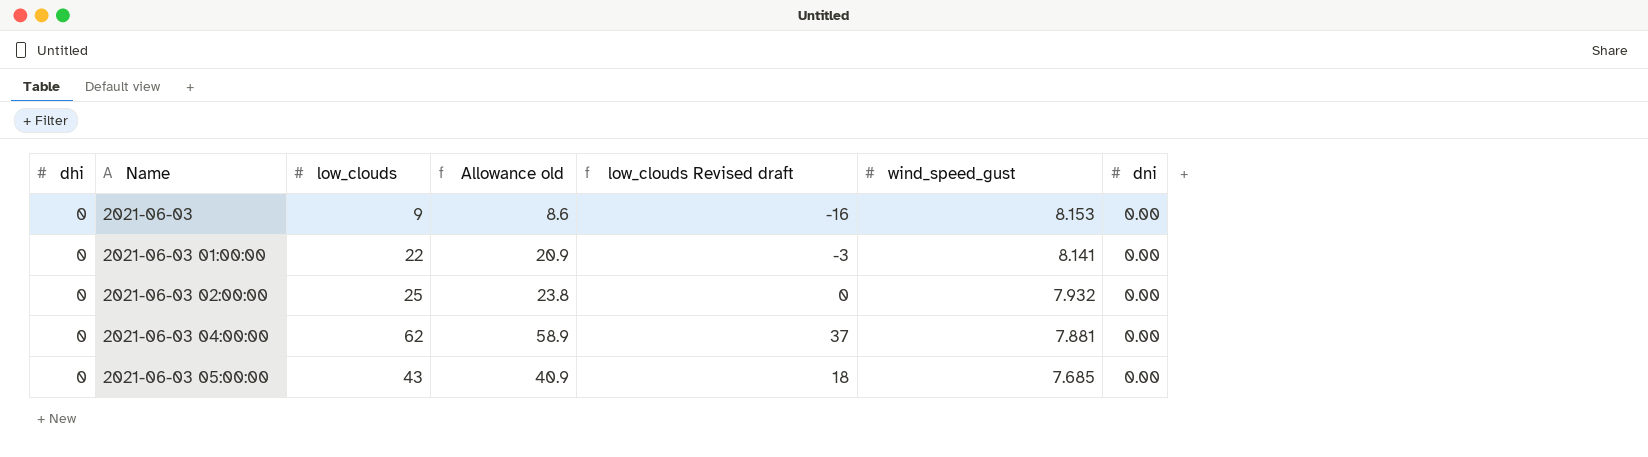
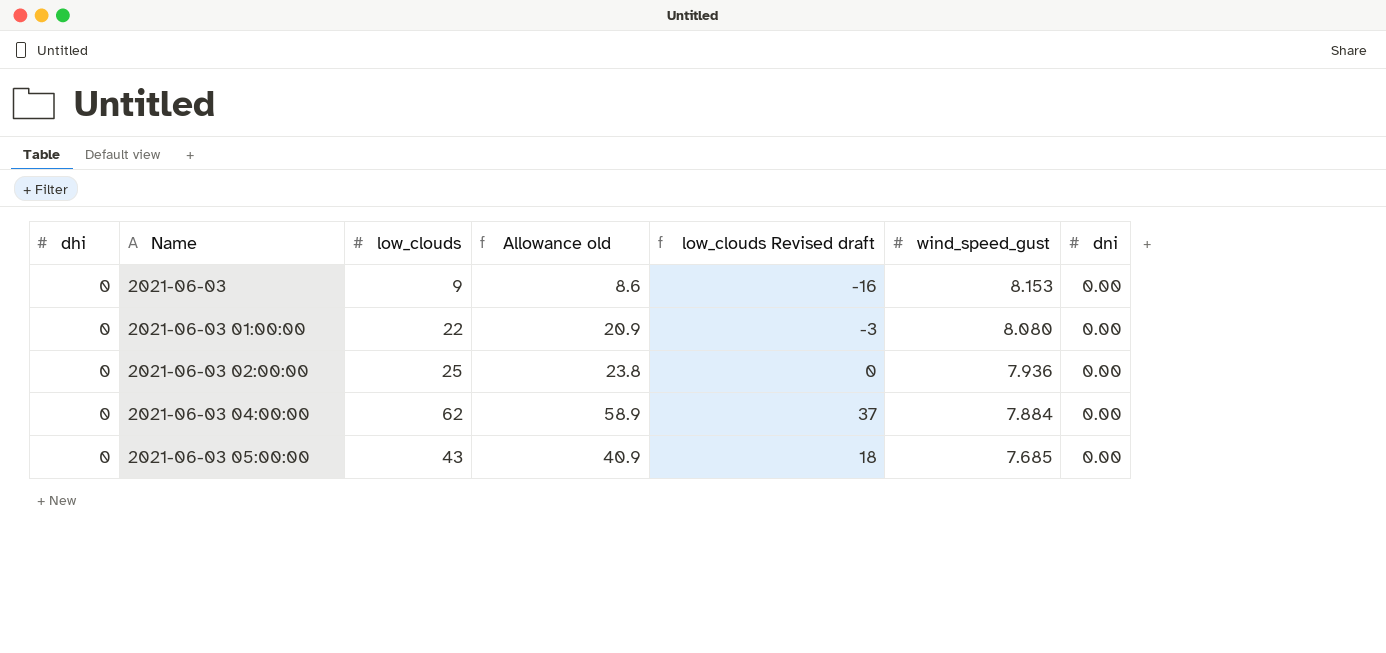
2021-06-03 01:00:00 | wind_speed_gust: 8.141 -> 8.080
2021-06-03 02:00:00 | wind_speed_gust: 7.932 -> 7.936
2021-06-03 04:00:00 | wind_speed_gust: 7.881 -> 7.884

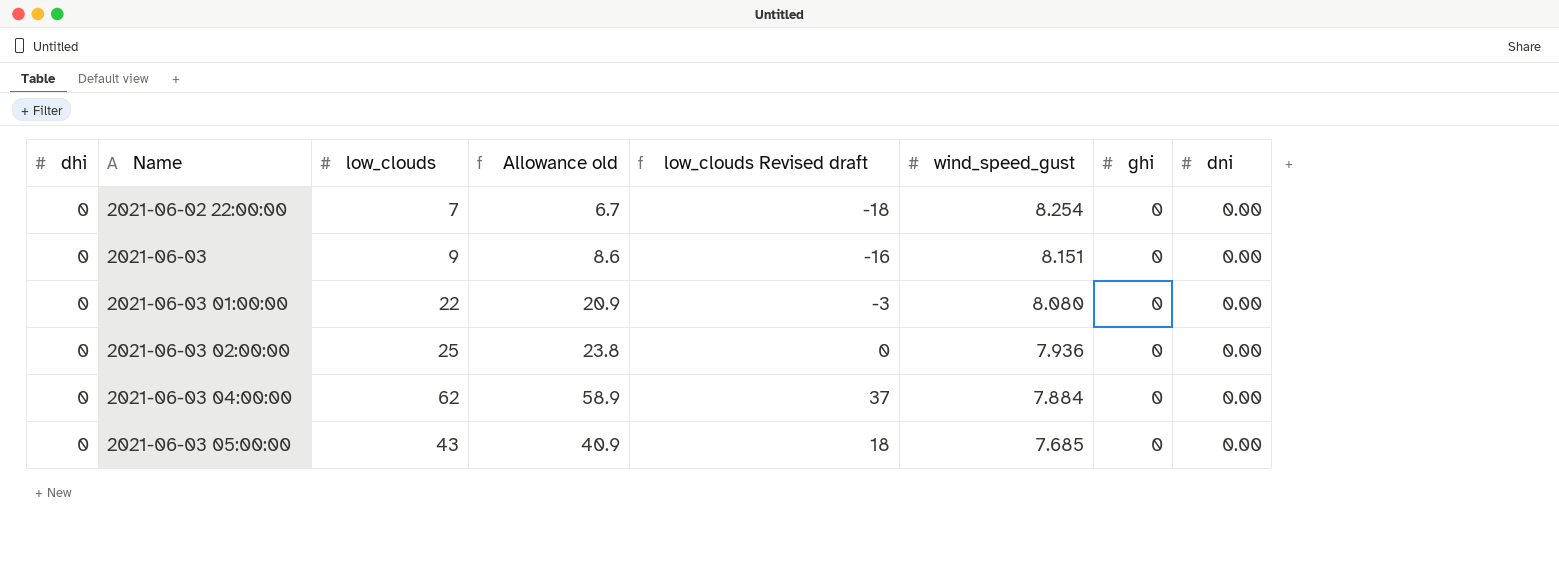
column ghi | position: none -> 7
row 2021-06-02 22:00:00: none -> 0 | 7 | 6.7 | -18 | 8.254 | 0 | 0.00
2021-06-03 | wind_speed_gust: 8.153 -> 8.151

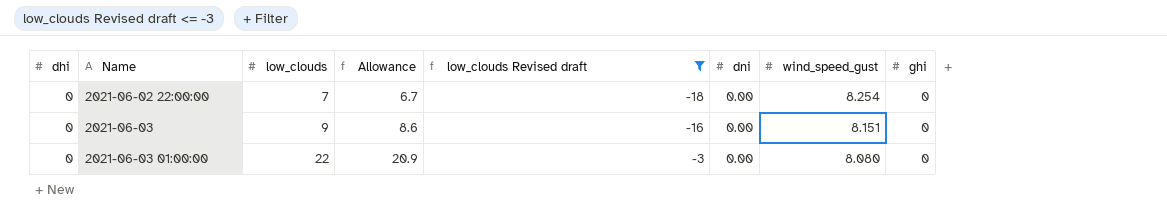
filter: none -> low_clouds Revised draft <= -3
column name: Allowance old -> Allowance
column dni | position: 8 -> 6

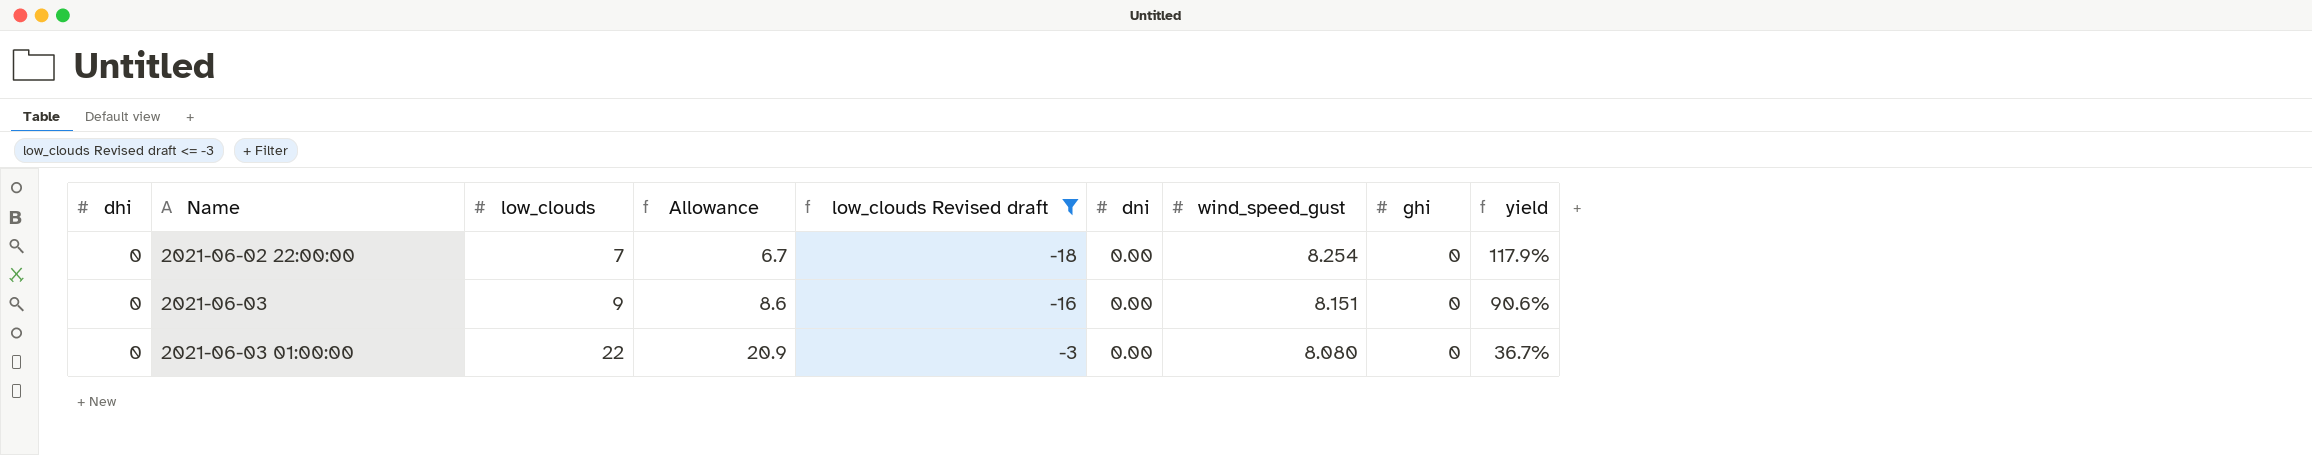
column yield | formula: none -> [wind_speed_gust] / [low_clouds]

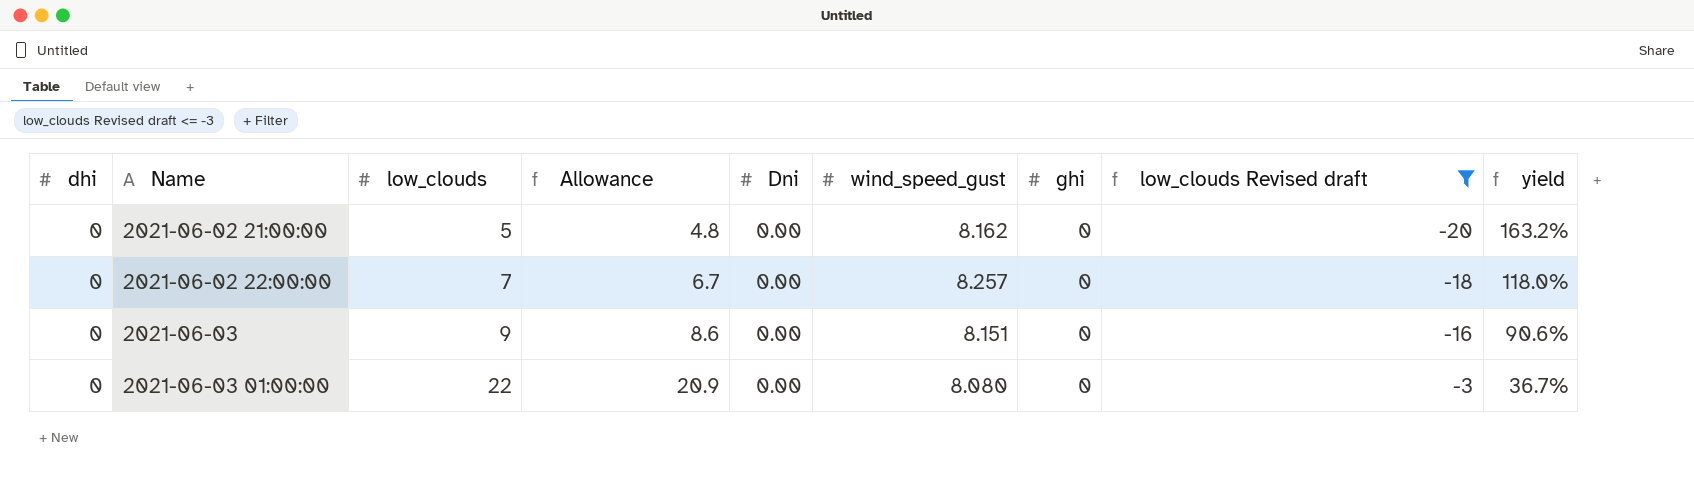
column name: dni -> Dni
column low_clouds Revised draft | position: 5 -> 8
row 2021-06-02 21:00:00: none -> 0 | 5 | 4.8 | 0.00 | 8.162 | 0 | -20 | 163.2%
2021-06-02 22:00:00 | wind_speed_gust: 8.254 -> 8.257
2021-06-02 22:00:00 | yield: 117.9% -> 118.0%

